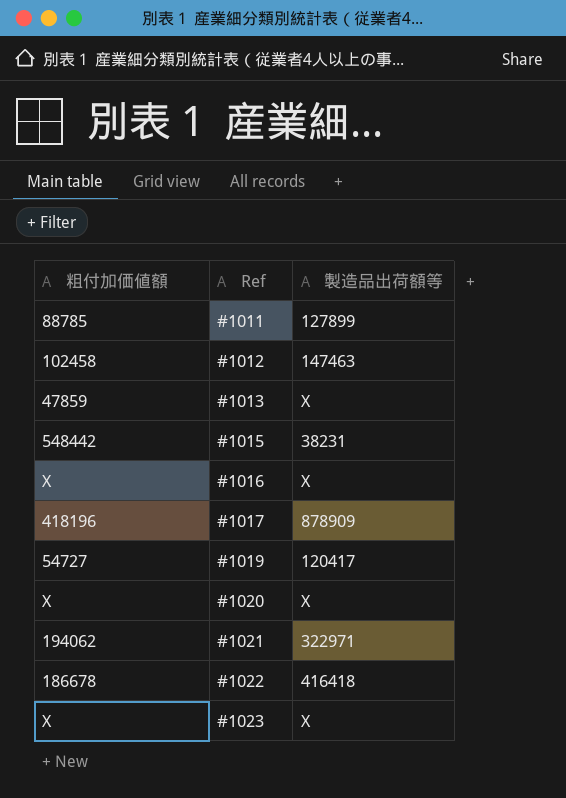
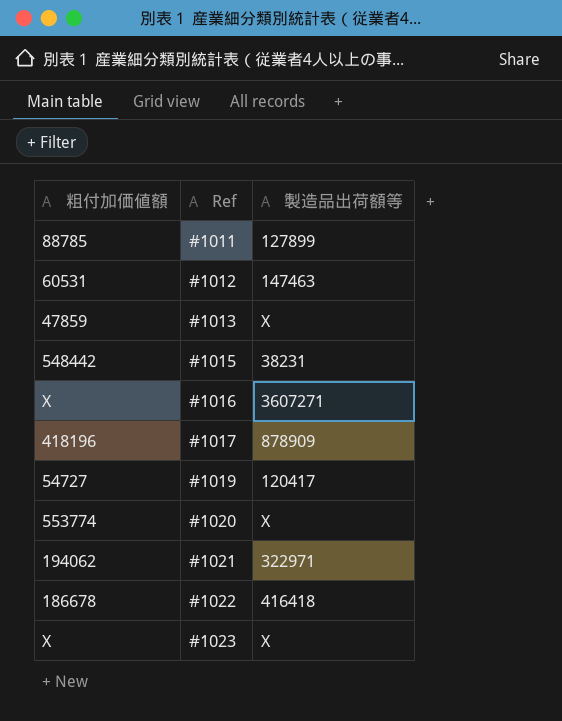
#1012 | 粗付加価値額: 102458 -> 60531
#1016 | 製造品出荷額等: X -> 3607271
#1020 | 粗付加価値額: X -> 553774

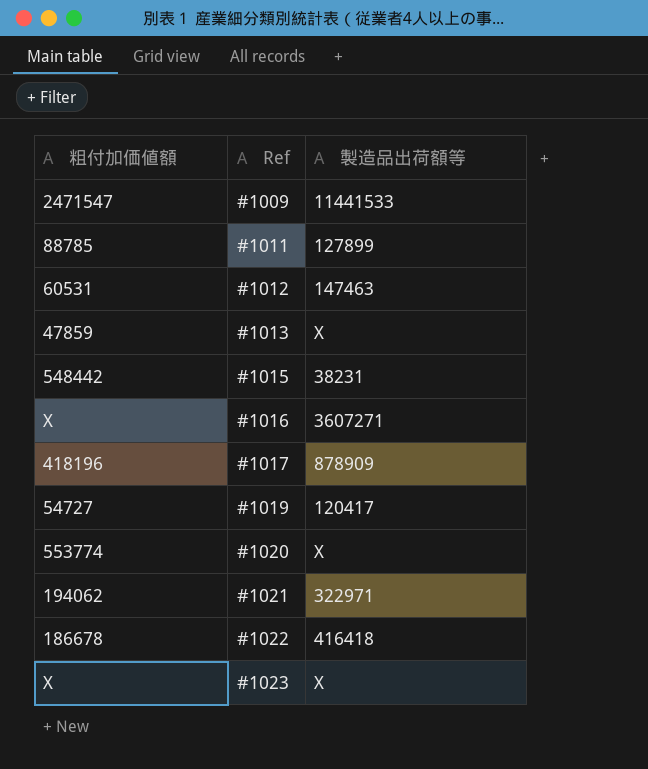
row #1009: none -> 2471547 | 11441533

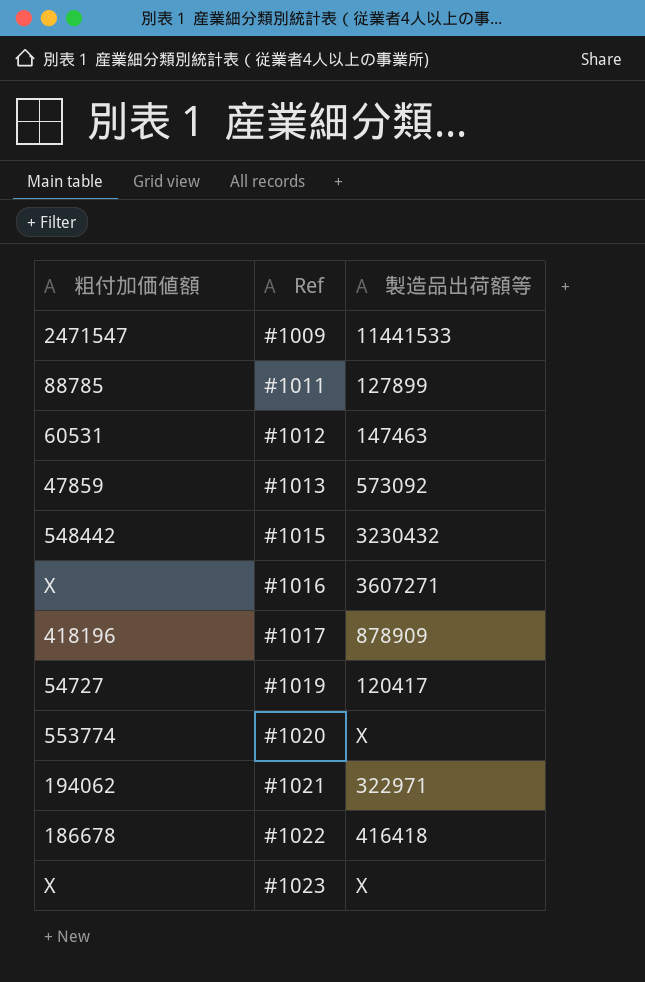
#1013 | 製造品出荷額等: X -> 573092
#1015 | 製造品出荷額等: 38231 -> 3230432

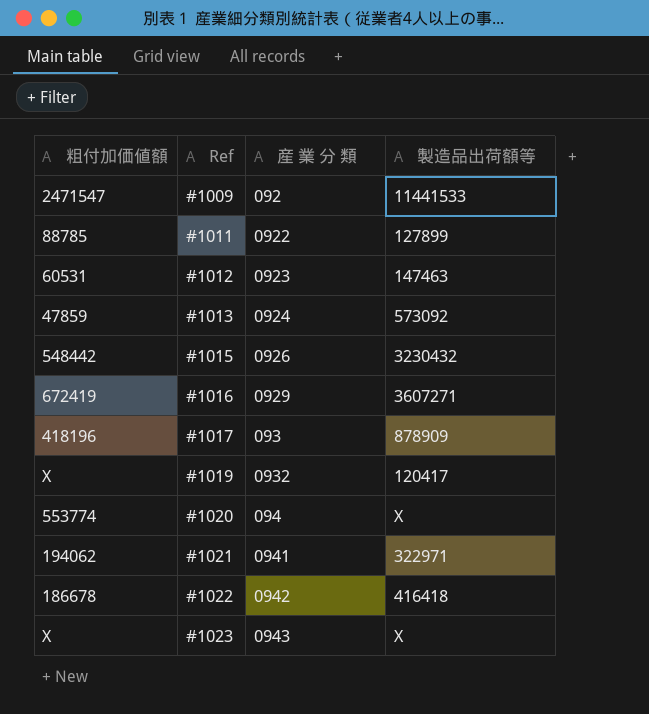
column 産 業 分 類 | position: none -> 3
#1016 | 粗付加価値額: X -> 672419
#1019 | 粗付加価値額: 54727 -> X

